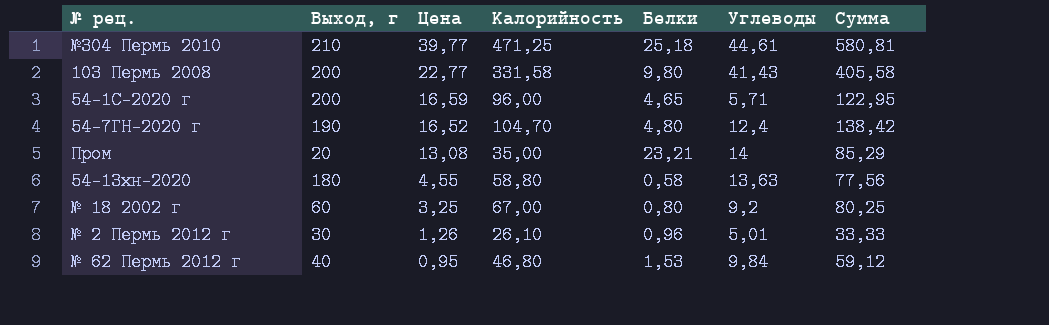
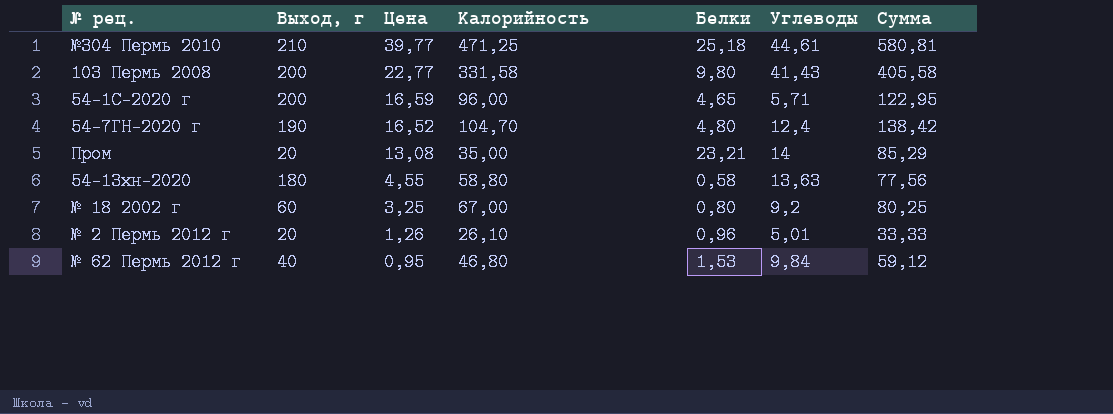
№ 2 Пермь 2012 г | Выход, г: 30 -> 20

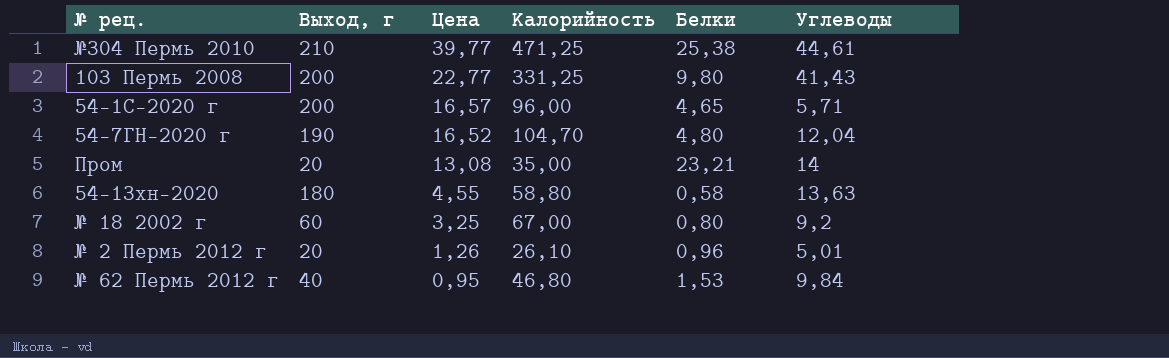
column Сумма | formula: [Цена] + [Калорийность] + [Белки] + [Углеводы] -> none
№304 Пермь 2010 | Белки: 25,18 -> 25,38
103 Пермь 2008 | Калорийность: 331,58 -> 331,25
54-1С-2020 г | Цена: 16,59 -> 16,57
54-7ГН-2020 г | Углеводы: 12,4 -> 12,04

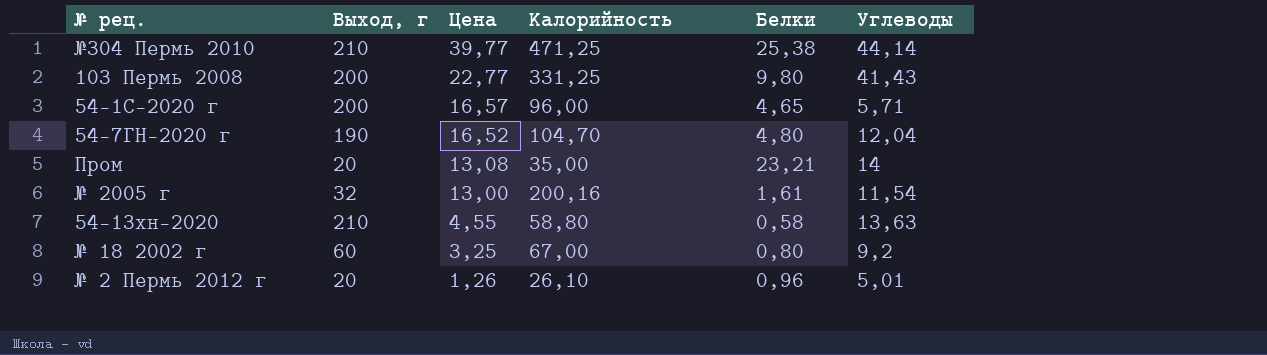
row № 62 Пермь 2012 г: 40 | 0,95 | 46,80 | 1,53 | 9,84 -> none
№304 Пермь 2010 | Углеводы: 44,61 -> 44,14
row № 2005 г: none -> 32 | 13,00 | 200,16 | 1,61 | 11,54
54-13хн-2020 | Выход, г: 180 -> 210

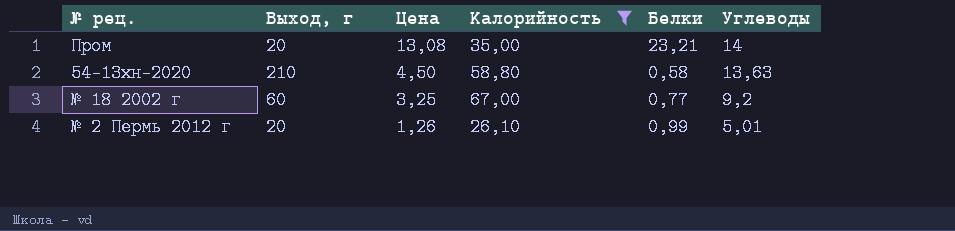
filter: none -> Калорийность <= 67,00
54-13хн-2020 | Цена: 4,55 -> 4,50
№ 18 2002 г | Белки: 0,80 -> 0,77
№ 2 Пермь 2012 г | Белки: 0,96 -> 0,99

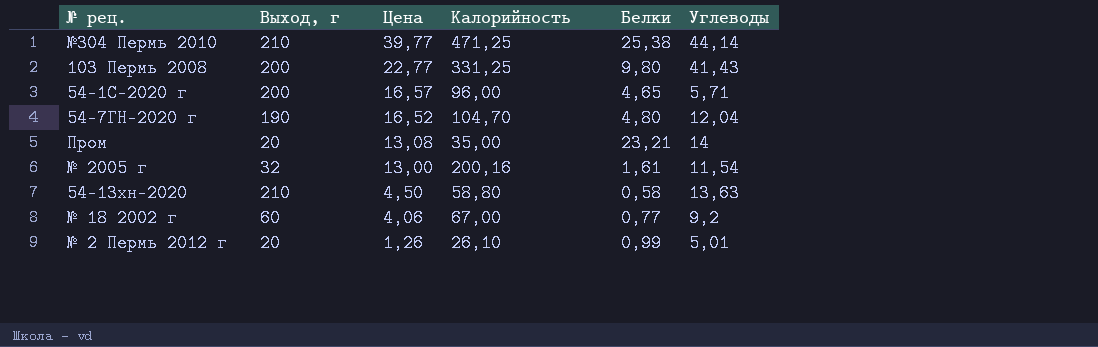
filter: Калорийность <= 67,00 -> none
№ 18 2002 г | Цена: 3,25 -> 4,06

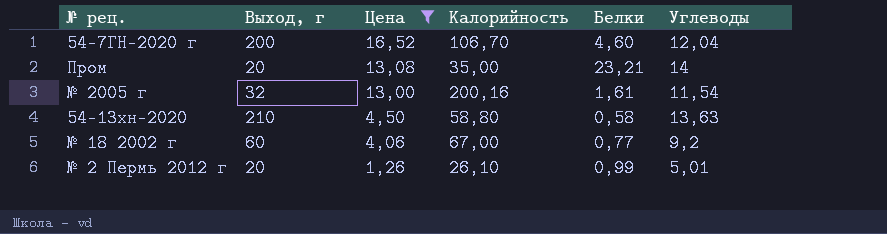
filter: none -> Цена <= 16,52
54-7ГН-2020 г | Выход, г: 190 -> 200
54-7ГН-2020 г | Калорийность: 104,70 -> 106,70
54-7ГН-2020 г | Белки: 4,80 -> 4,60

